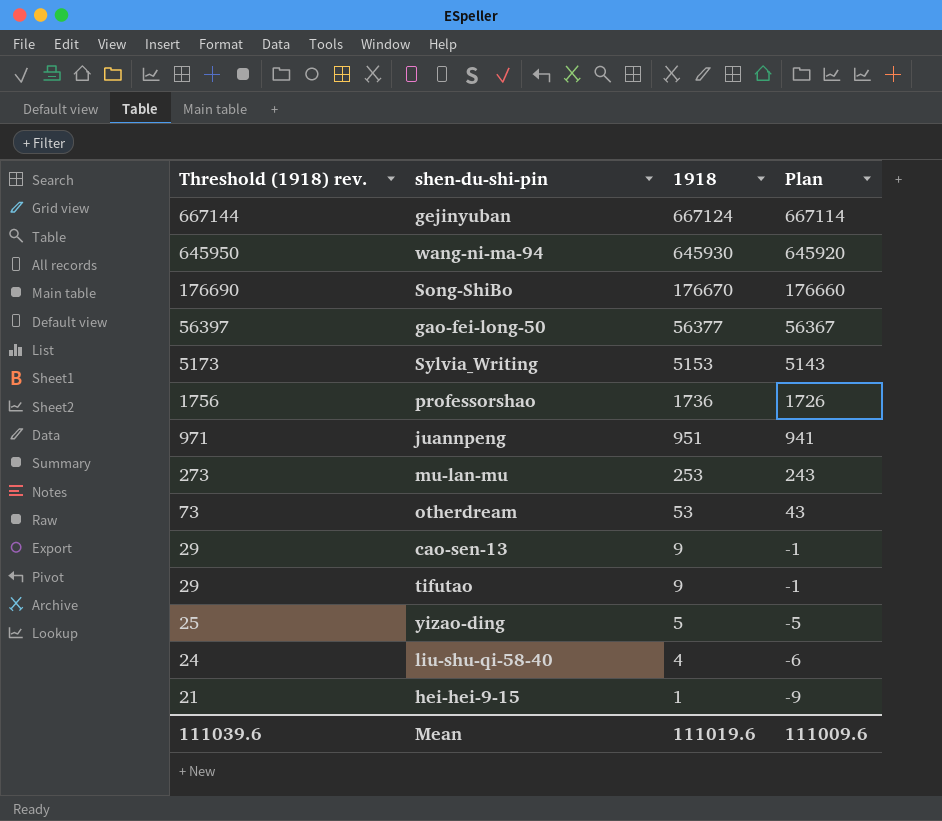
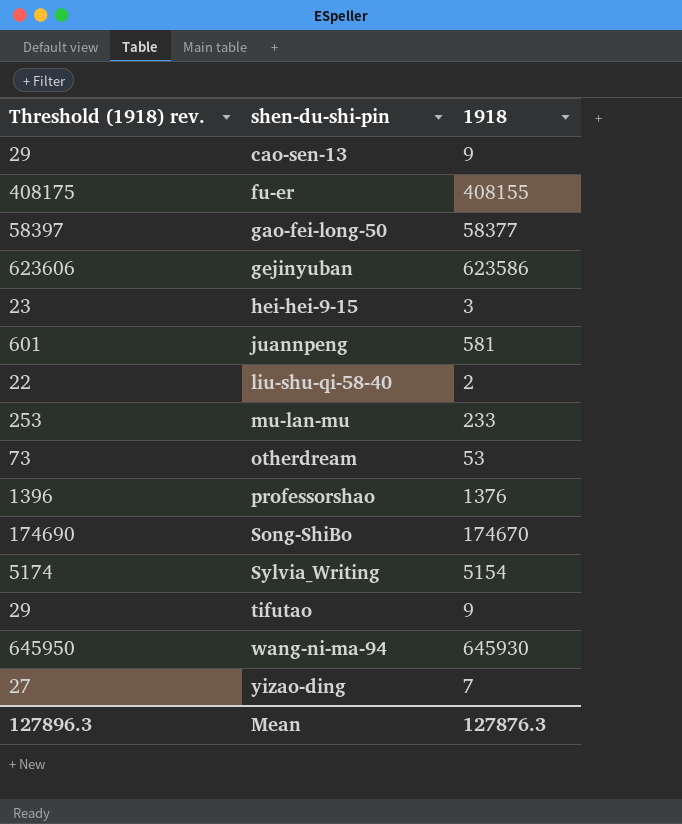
row order: Threshold (1918) rev. descending -> shen-du-shi-pin ascending
column Plan | formula: [1918] - 10 -> none
row fu-er: none -> 408175 | 408155
gao-fei-long-50 | Threshold (1918) rev.: 56397 -> 58397
gao-fei-long-50 | 1918: 56377 -> 58377
gejinyuban | Threshold (1918) rev.: 667144 -> 623606
gejinyuban | 1918: 667124 -> 623586
hei-hei-9-15 | Threshold (1918) rev.: 21 -> 23
hei-hei-9-15 | 1918: 1 -> 3
juannpeng | Threshold (1918) rev.: 971 -> 601
juannpeng | 1918: 951 -> 581
liu-shu-qi-58-40 | Threshold (1918) rev.: 24 -> 22
liu-shu-qi-58-40 | 1918: 4 -> 2
mu-lan-mu | Threshold (1918) rev.: 273 -> 253
mu-lan-mu | 1918: 253 -> 233
professorshao | Threshold (1918) rev.: 1756 -> 1396
professorshao | 1918: 1736 -> 1376
Song-ShiBo | Threshold (1918) rev.: 176690 -> 174690
Song-ShiBo | 1918: 176670 -> 174670
Sylvia_Writing | Threshold (1918) rev.: 5173 -> 5174
Sylvia_Writing | 1918: 5153 -> 5154
yizao-ding | Threshold (1918) rev.: 25 -> 27
yizao-ding | 1918: 5 -> 7
Mean | Threshold (1918) rev.: 111039.6 -> 127896.3
Mean | 1918: 111019.6 -> 127876.3

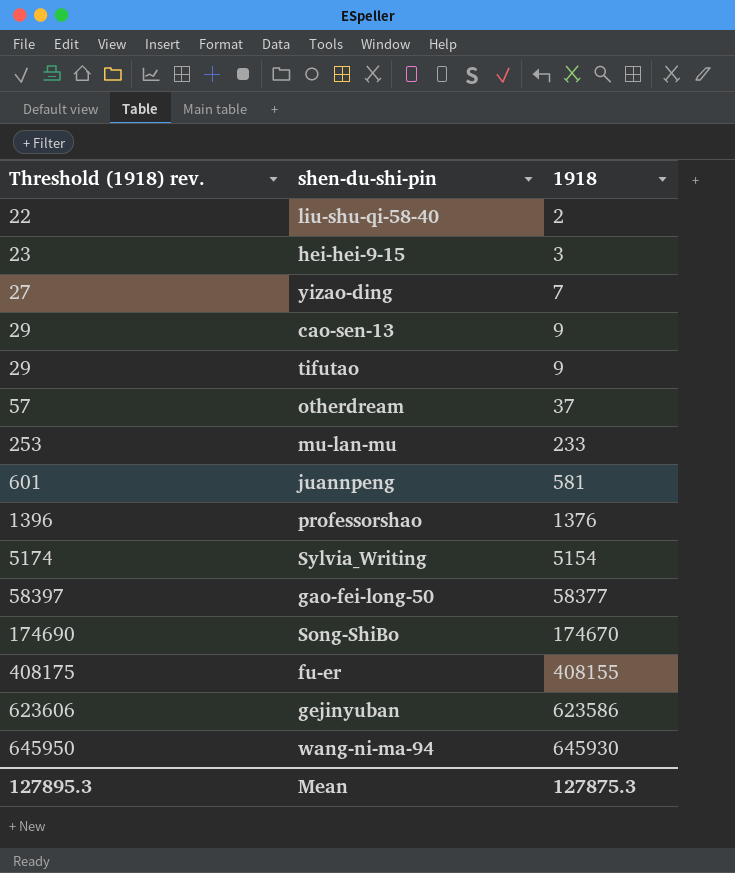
row order: shen-du-shi-pin ascending -> Threshold (1918) rev. ascending
otherdream | Threshold (1918) rev.: 73 -> 57
otherdream | 1918: 53 -> 37
Mean | Threshold (1918) rev.: 127896.3 -> 127895.3
Mean | 1918: 127876.3 -> 127875.3

